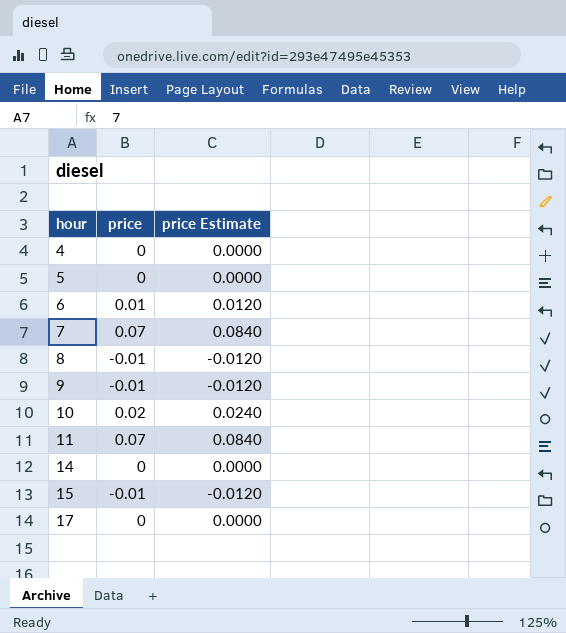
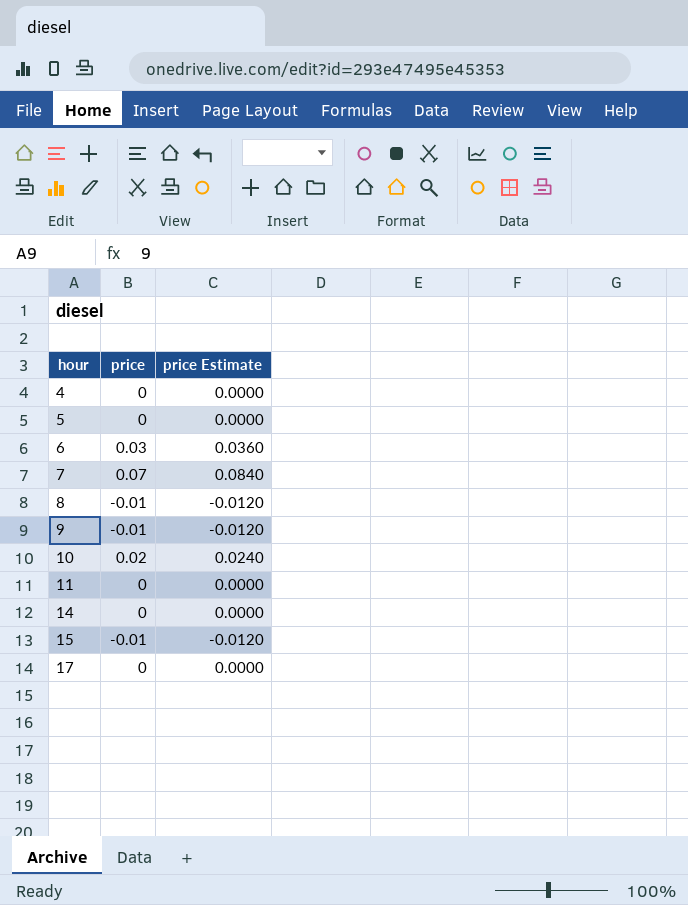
6 | price: 0.01 -> 0.03
6 | price Estimate: 0.0120 -> 0.0360
11 | price: 0.07 -> 0
11 | price Estimate: 0.0840 -> 0.0000

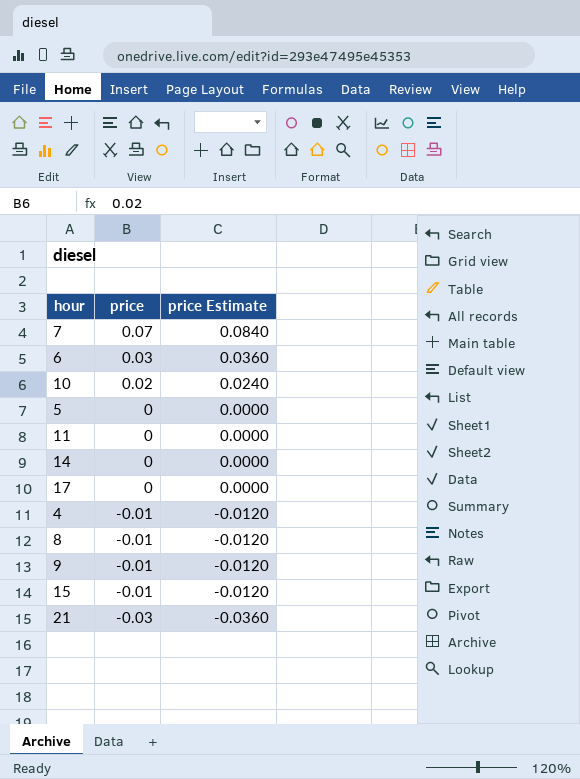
row order: hour ascending -> price descending
4 | price: 0 -> -0.01
4 | price Estimate: 0.0000 -> -0.0120
row 21: none -> -0.03 | -0.0360

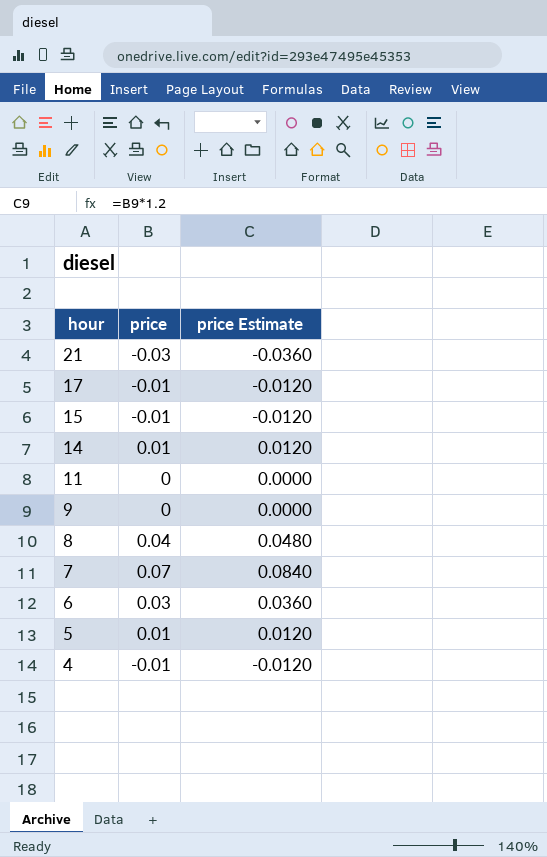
row order: price descending -> hour descending
row 10: 0.02 | 0.0240 -> none
17 | price: 0 -> -0.01
17 | price Estimate: 0.0000 -> -0.0120
14 | price: 0 -> 0.01
14 | price Estimate: 0.0000 -> 0.0120
9 | price: -0.01 -> 0
9 | price Estimate: -0.0120 -> 0.0000
8 | price: -0.01 -> 0.04
8 | price Estimate: -0.0120 -> 0.0480
5 | price: 0 -> 0.01
5 | price Estimate: 0.0000 -> 0.0120

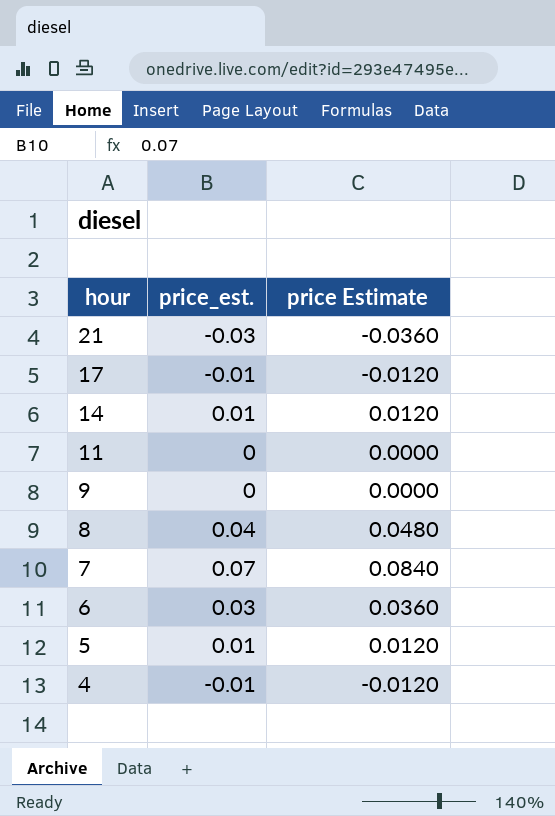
column name: price -> price_est.
row 15: -0.01 | -0.0120 -> none

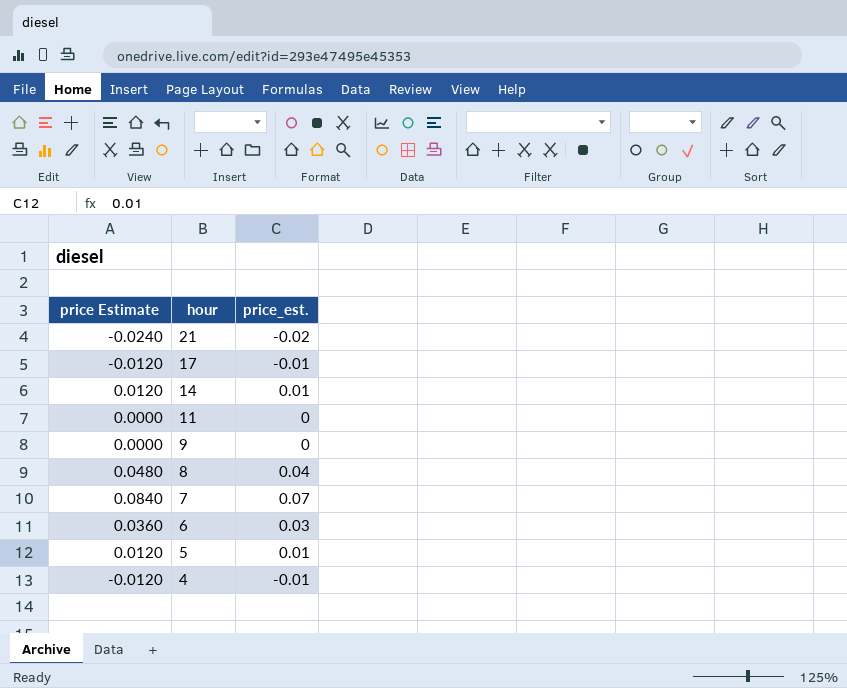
column price Estimate | position: 3 -> 1
21 | price Estimate: -0.0360 -> -0.0240
21 | price_est.: -0.03 -> -0.02

